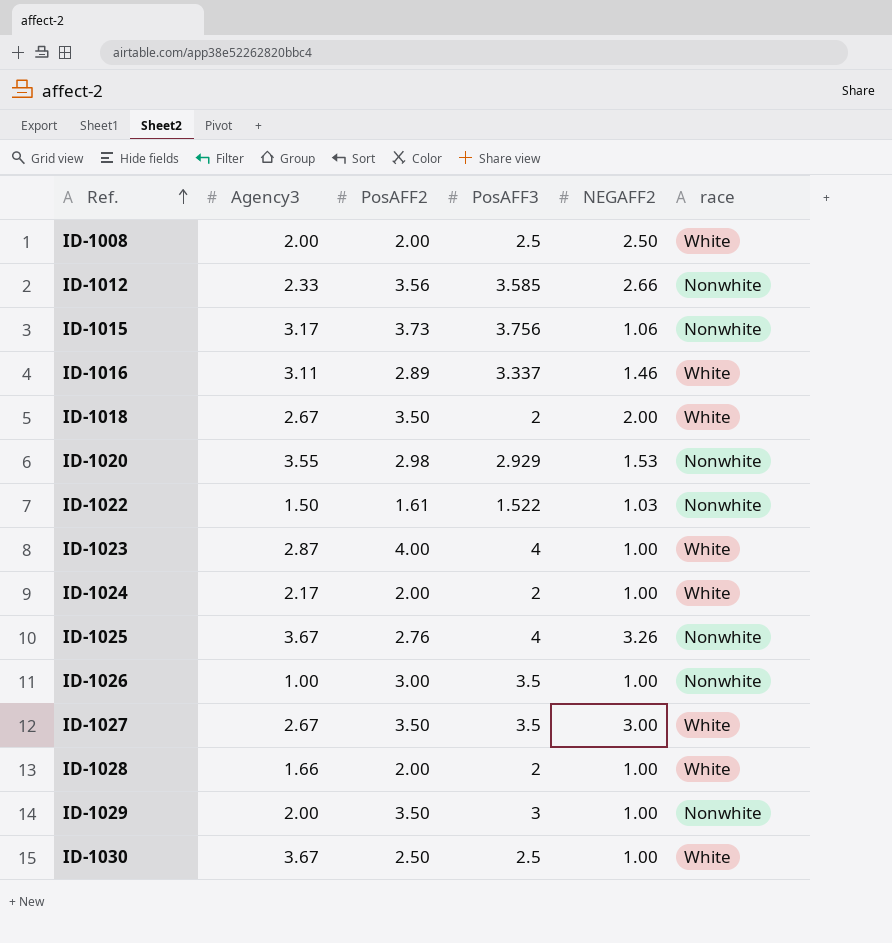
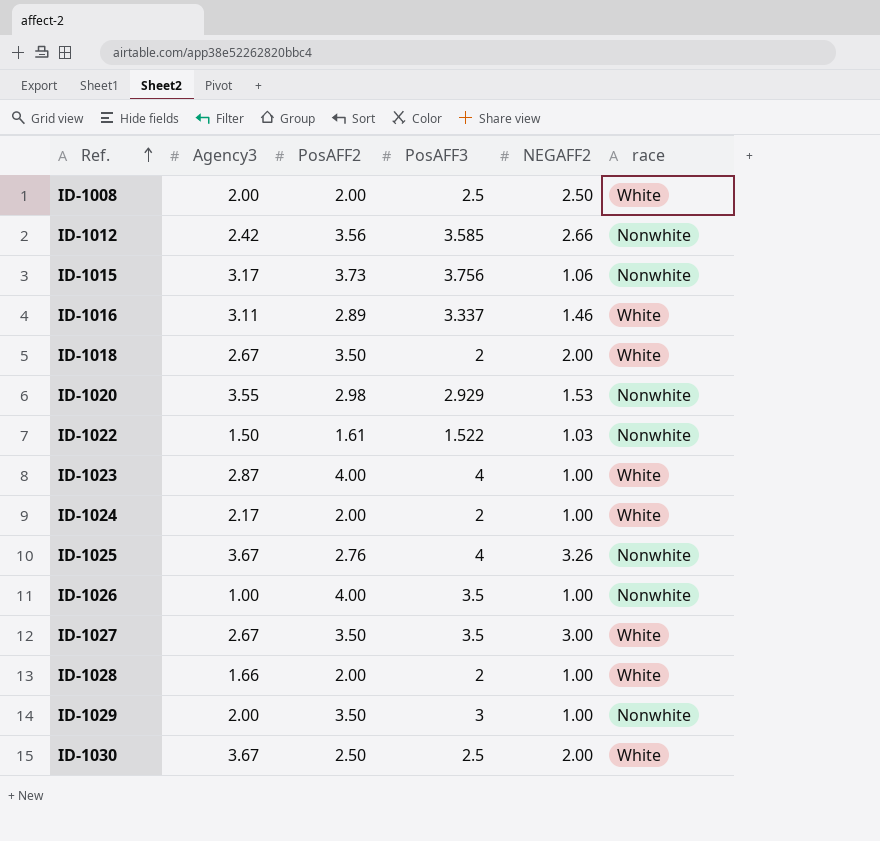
ID-1012 | Agency3: 2.33 -> 2.42
ID-1026 | PosAFF2: 3.00 -> 4.00
ID-1030 | NEGAFF2: 1.00 -> 2.00

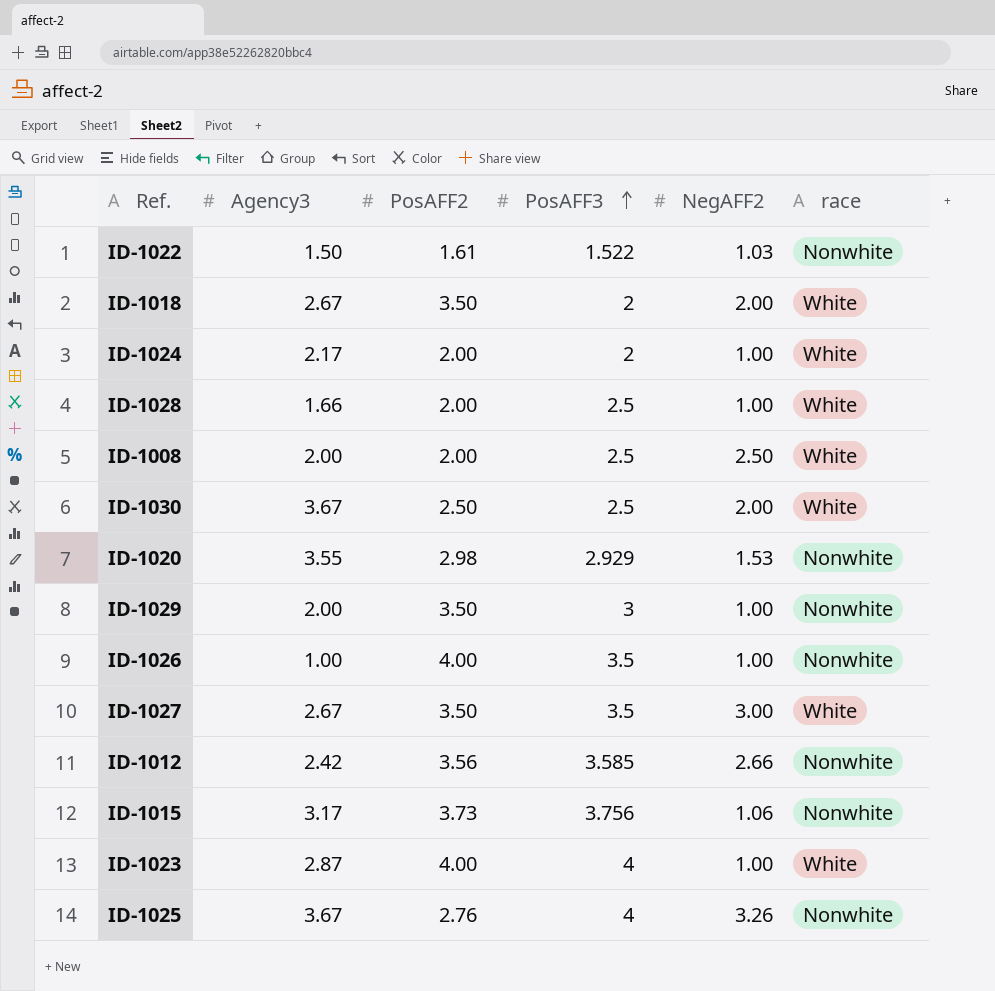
row order: Ref. ascending -> PosAFF3 ascending
column name: NEGAFF2 -> NegAFF2
row ID-1016: 3.11 | 2.89 | 3.337 | 1.46 | White -> none
ID-1028 | PosAFF3: 2 -> 2.5

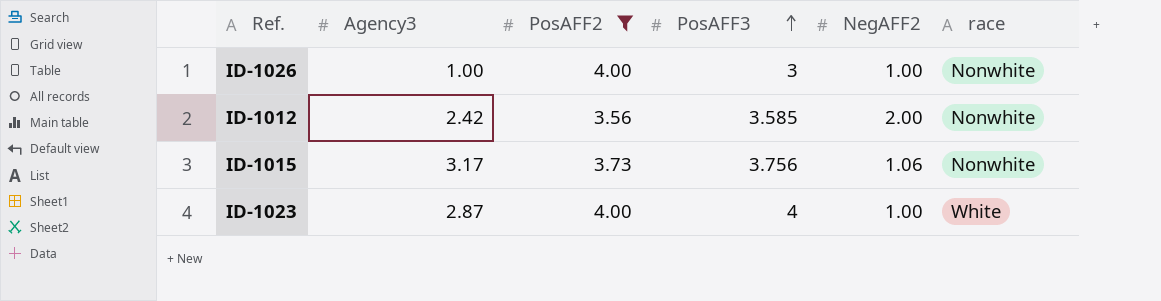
filter: none -> PosAFF2 >= 3.56
ID-1026 | PosAFF3: 3.5 -> 3
ID-1012 | NegAFF2: 2.66 -> 2.00

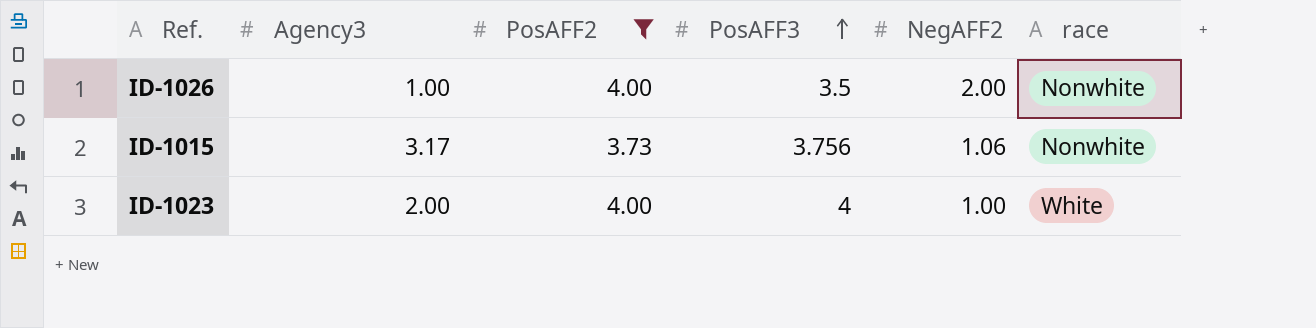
row ID-1012: 2.42 | 3.56 | 3.585 | 2.00 | Nonwhite -> none
ID-1026 | PosAFF3: 3 -> 3.5
ID-1026 | NegAFF2: 1.00 -> 2.00
ID-1023 | Agency3: 2.87 -> 2.00

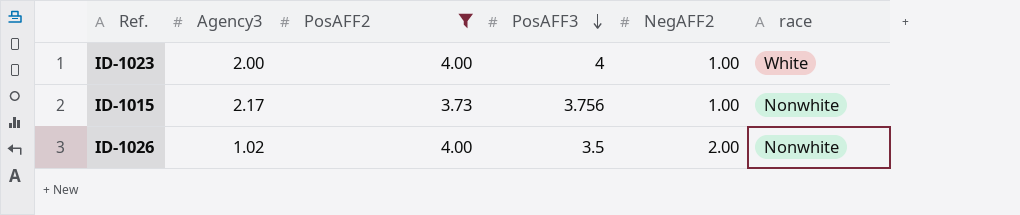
row order: PosAFF3 ascending -> PosAFF3 descending
ID-1015 | Agency3: 3.17 -> 2.17
ID-1015 | NegAFF2: 1.06 -> 1.00
ID-1026 | Agency3: 1.00 -> 1.02

